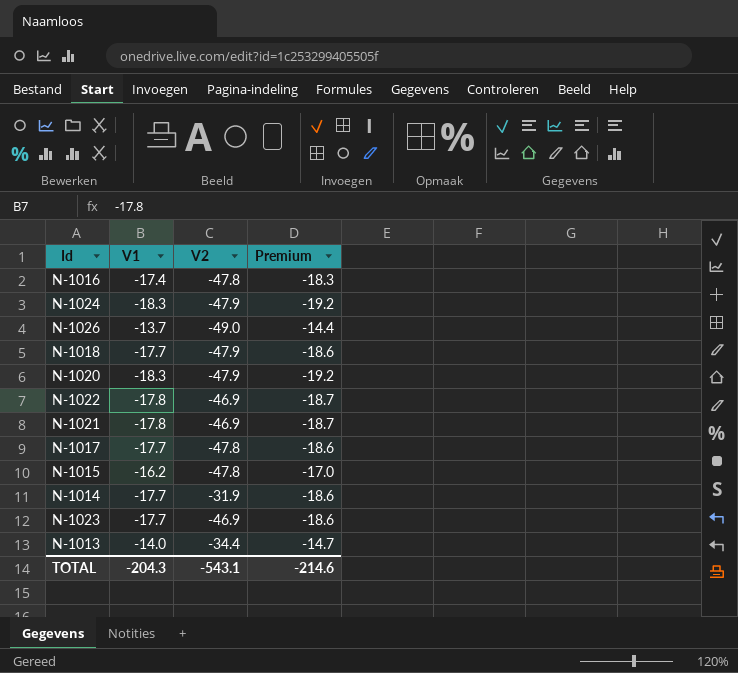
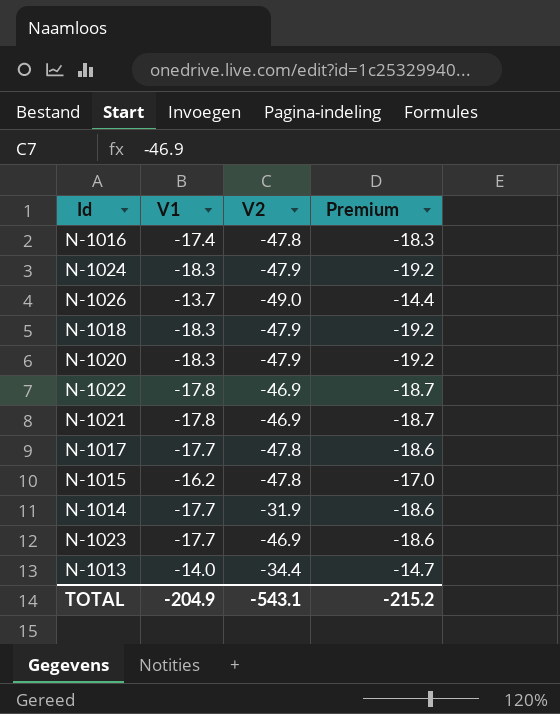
N-1018 | V1: -17.7 -> -18.3
N-1018 | Premium: -18.6 -> -19.2
TOTAL | V1: -204.3 -> -204.9
TOTAL | Premium: -214.6 -> -215.2

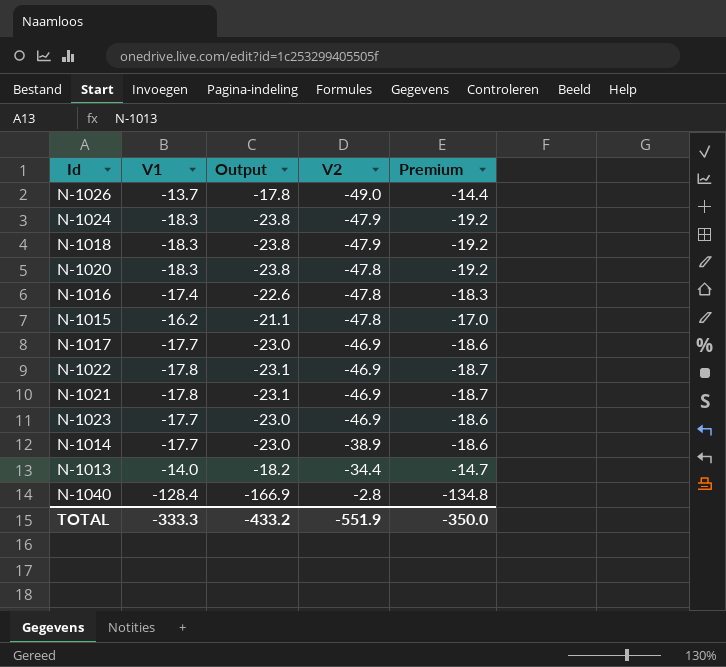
row order: none -> V2 ascending
column Output | formula: none -> [V1] * 1.3
N-1020 | V2: -47.9 -> -47.8
N-1017 | V2: -47.8 -> -46.9
N-1014 | V2: -31.9 -> -38.9
row N-1040: none -> -128.4 | -166.9 | -2.8 | -134.8
TOTAL | V1: -204.9 -> -333.3
TOTAL | V2: -543.1 -> -551.9
TOTAL | Premium: -215.2 -> -350.0

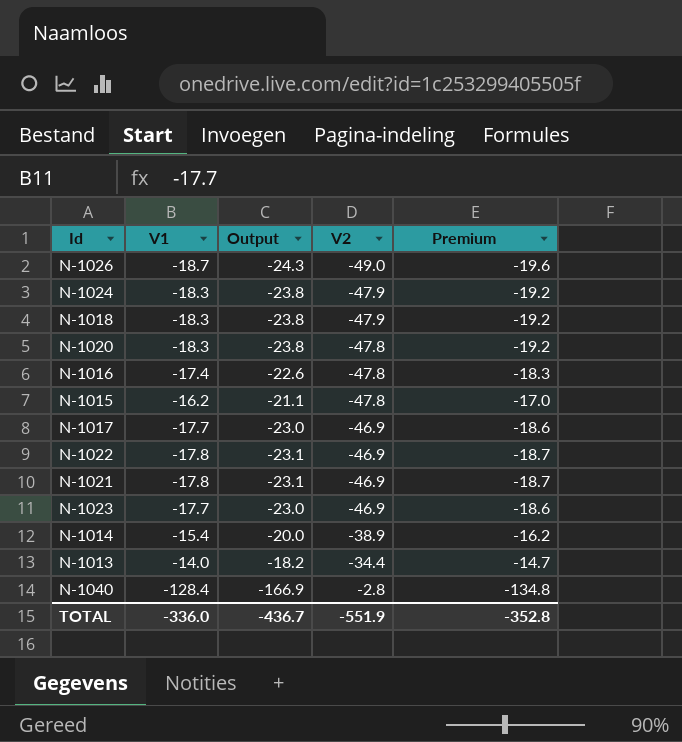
N-1026 | V1: -13.7 -> -18.7
N-1026 | Output: -17.8 -> -24.3
N-1026 | Premium: -14.4 -> -19.6
N-1014 | V1: -17.7 -> -15.4
N-1014 | Output: -23.0 -> -20.0
N-1014 | Premium: -18.6 -> -16.2
TOTAL | V1: -333.3 -> -336.0
TOTAL | Output: -433.2 -> -436.7
TOTAL | Premium: -350.0 -> -352.8

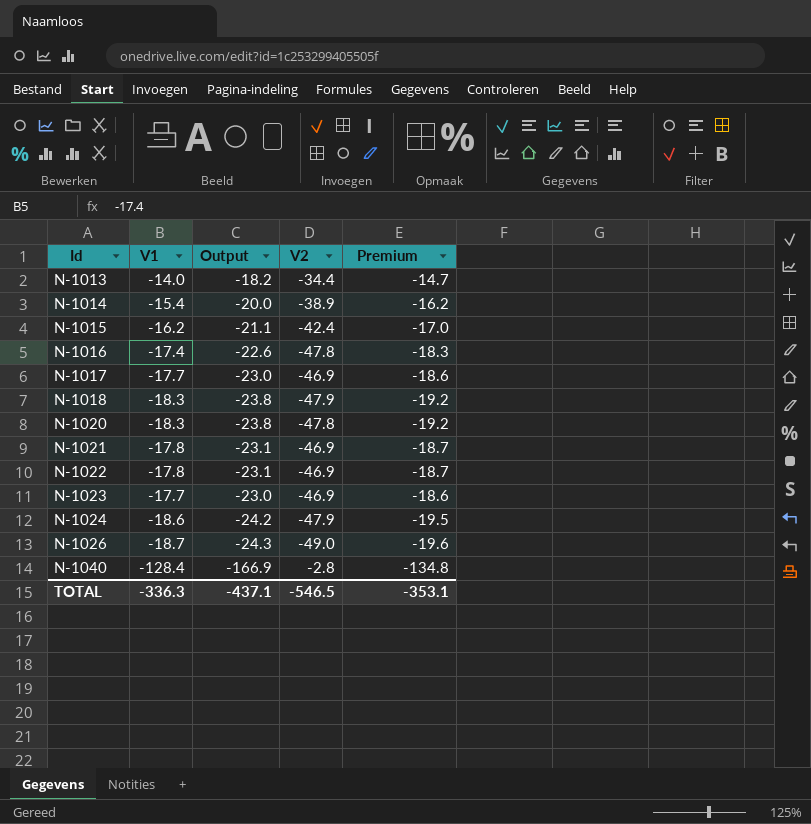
row order: V2 ascending -> Id ascending
N-1015 | V2: -47.8 -> -42.4
N-1024 | V1: -18.3 -> -18.6
N-1024 | Output: -23.8 -> -24.2
N-1024 | Premium: -19.2 -> -19.5
TOTAL | V1: -336.0 -> -336.3
TOTAL | Output: -436.7 -> -437.1
TOTAL | V2: -551.9 -> -546.5
TOTAL | Premium: -352.8 -> -353.1

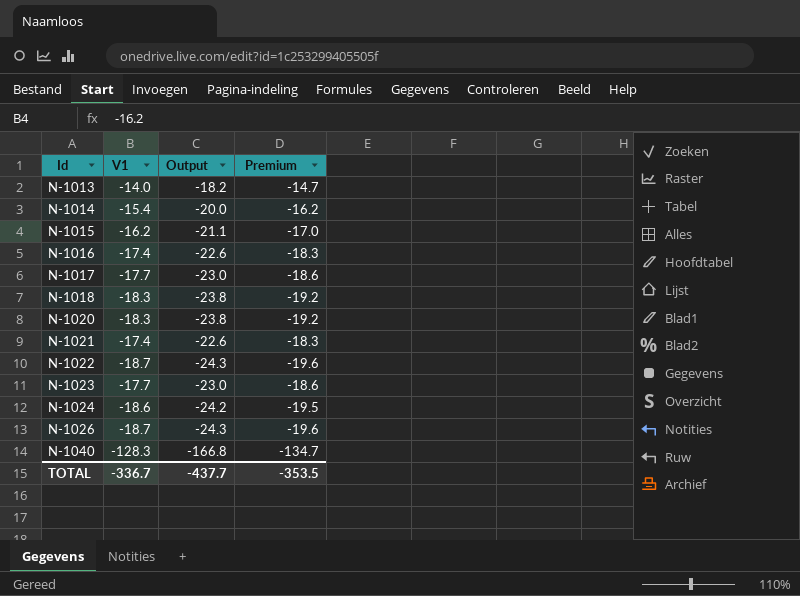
column V2 | position: 4 -> none
N-1021 | V1: -17.8 -> -17.4
N-1021 | Output: -23.1 -> -22.6
N-1021 | Premium: -18.7 -> -18.3
N-1022 | V1: -17.8 -> -18.7
N-1022 | Output: -23.1 -> -24.3
N-1022 | Premium: -18.7 -> -19.6
N-1040 | V1: -128.4 -> -128.3
N-1040 | Output: -166.9 -> -166.8
N-1040 | Premium: -134.8 -> -134.7
TOTAL | V1: -336.3 -> -336.7
TOTAL | Output: -437.1 -> -437.7
TOTAL | Premium: -353.1 -> -353.5

